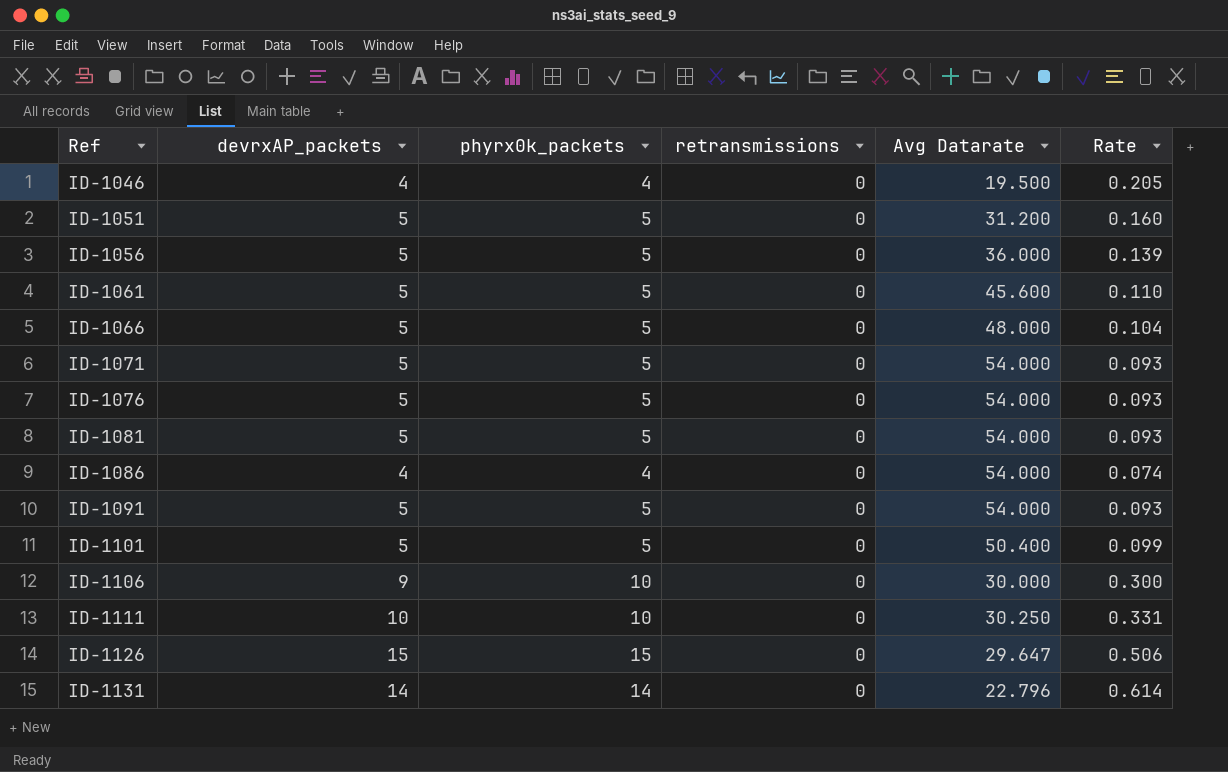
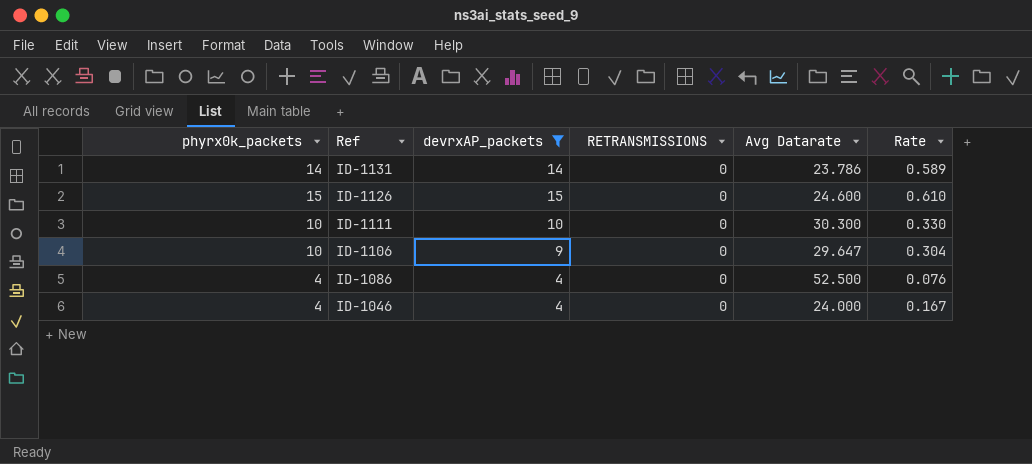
filter: none -> devrxAP_packets != 5
row order: Ref ascending -> Ref descending
column phyrx0k_packets | position: 3 -> 1
column name: retransmissions -> RETRANSMISSIONS
ID-1131 | Avg Datarate: 22.796 -> 23.786
ID-1131 | Rate: 0.614 -> 0.589
ID-1126 | Avg Datarate: 29.647 -> 24.600
ID-1126 | Rate: 0.506 -> 0.610
ID-1111 | Avg Datarate: 30.250 -> 30.300
ID-1111 | Rate: 0.331 -> 0.330
ID-1106 | Avg Datarate: 30.000 -> 29.647
ID-1106 | Rate: 0.300 -> 0.304
ID-1086 | Avg Datarate: 54.000 -> 52.500
ID-1086 | Rate: 0.074 -> 0.076
ID-1046 | Avg Datarate: 19.500 -> 24.000
ID-1046 | Rate: 0.205 -> 0.167

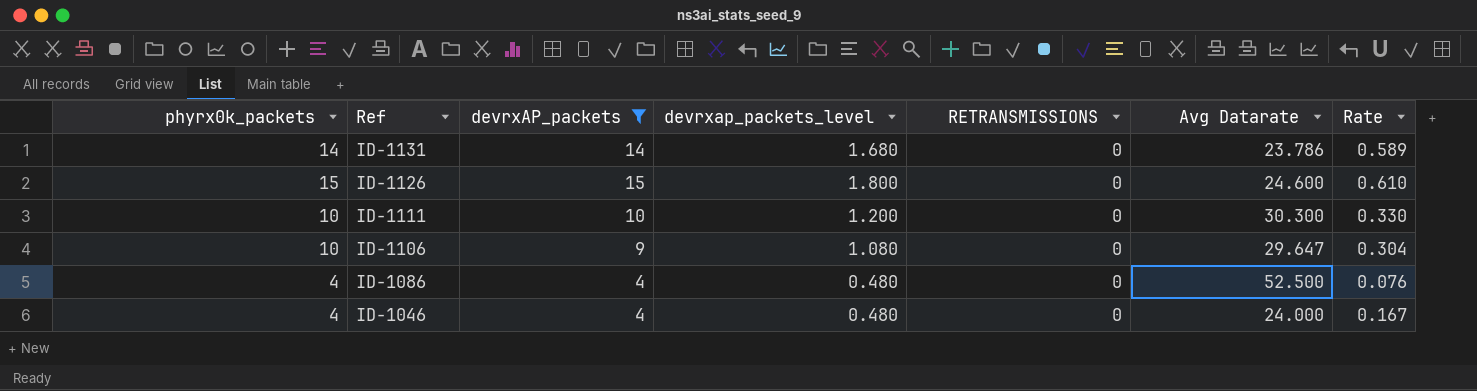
column devrxap_packets_level | formula: none -> [devrxAP_packets] * 0.12

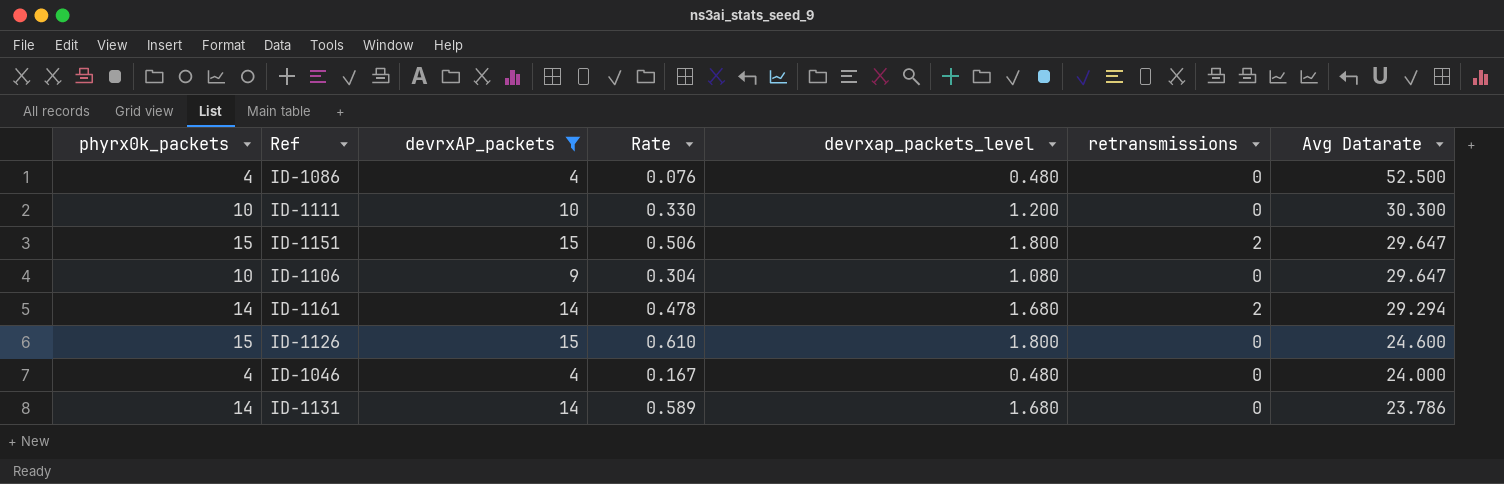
row order: Ref descending -> Avg Datarate descending
column Rate | position: 7 -> 4
column name: RETRANSMISSIONS -> retransmissions
row ID-1151: none -> 15 | 15 | 0.506 | 1.800 | 2 | 29.647
row ID-1161: none -> 14 | 14 | 0.478 | 1.680 | 2 | 29.294

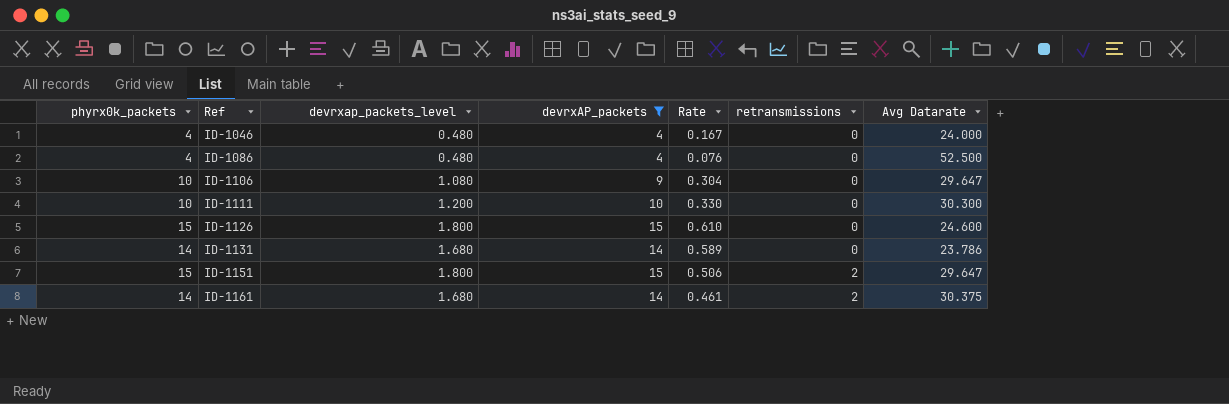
row order: Avg Datarate descending -> Ref ascending
column devrxap_packets_level | position: 5 -> 3
ID-1161 | Rate: 0.478 -> 0.461
ID-1161 | Avg Datarate: 29.294 -> 30.375

